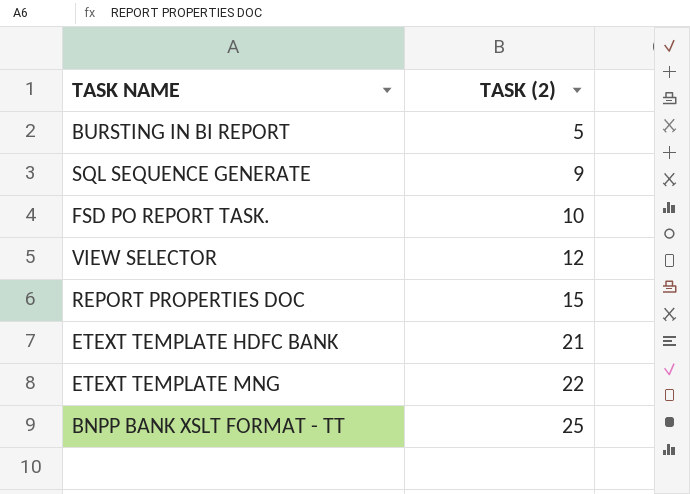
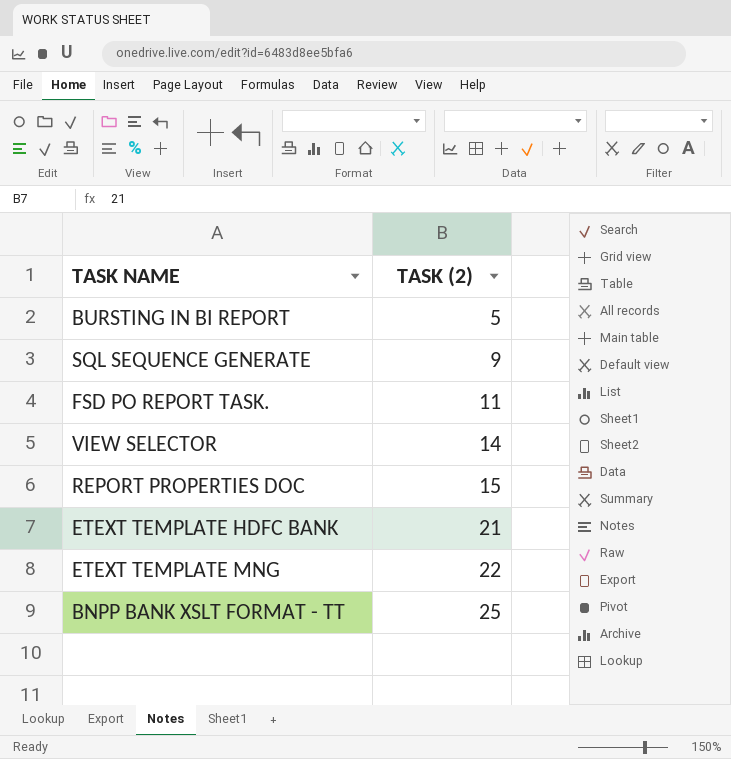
FSD PO REPORT TASK. | TASK (2): 10 -> 11
VIEW SELECTOR | TASK (2): 12 -> 14

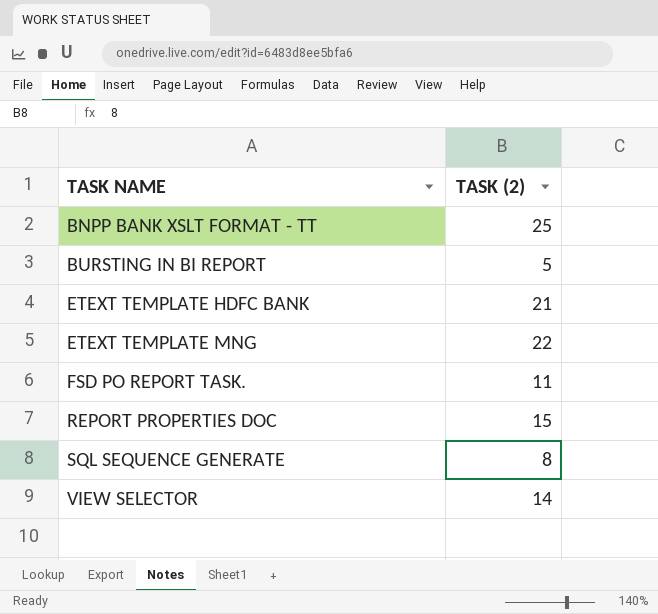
row order: TASK (2) ascending -> TASK NAME ascending
SQL SEQUENCE GENERATE | TASK (2): 9 -> 8

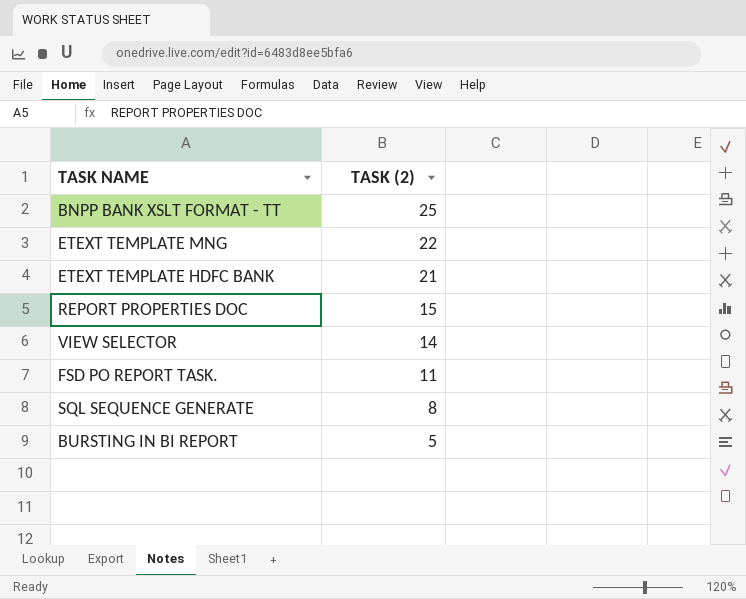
row order: TASK NAME ascending -> TASK (2) descending

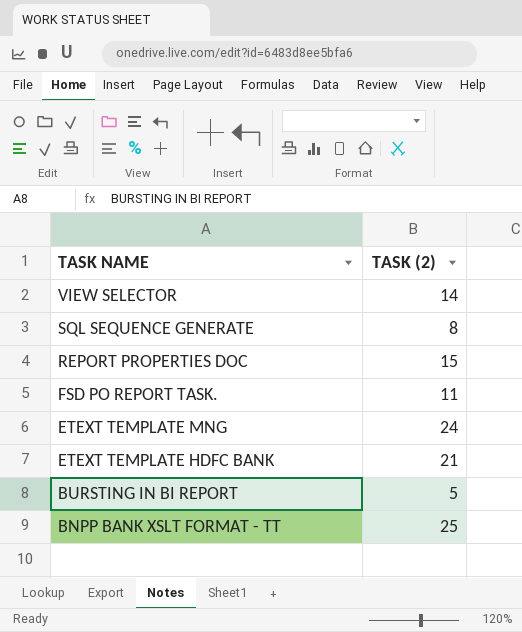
row order: TASK (2) descending -> TASK NAME descending
ETEXT TEMPLATE MNG | TASK (2): 22 -> 24

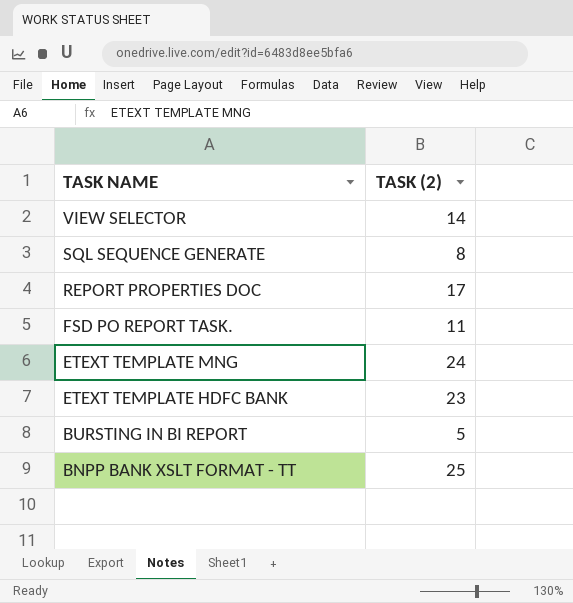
REPORT PROPERTIES DOC | TASK (2): 15 -> 17
ETEXT TEMPLATE HDFC BANK | TASK (2): 21 -> 23

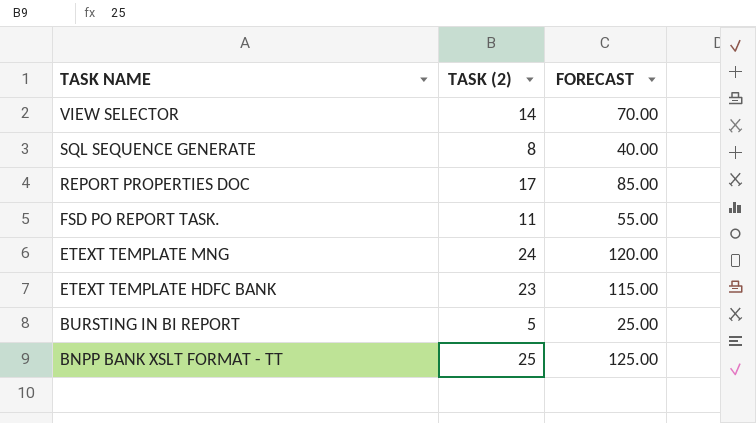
column FORECAST | formula: none -> [TASK (2)] * 5

